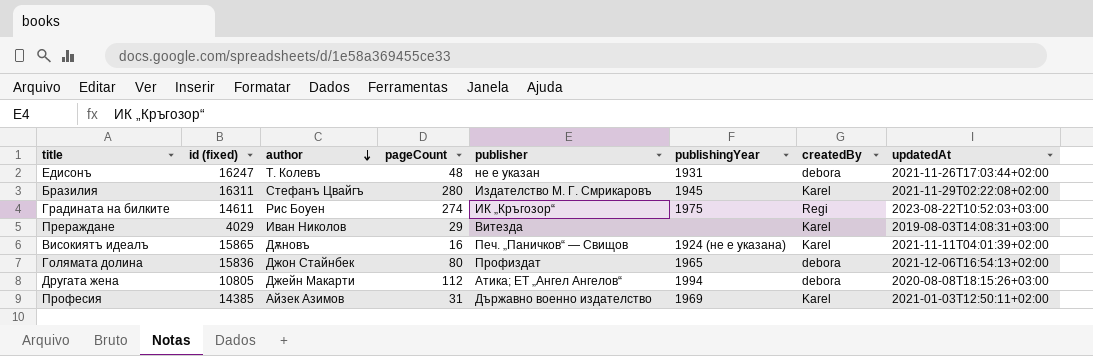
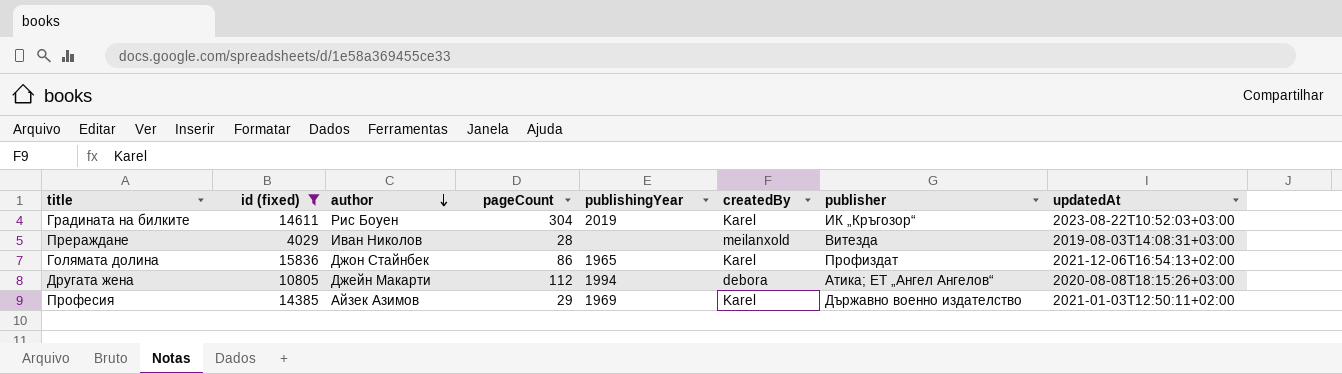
filter: none -> id (fixed) <= 15836
column publisher | position: 5 -> 7
Градината на билките | pageCount: 274 -> 304
Градината на билките | publishingYear: 1975 -> 2019
Градината на билките | createdBy: Regi -> Karel
Прераждане | pageCount: 29 -> 28
Прераждане | createdBy: Karel -> meilanxold
Голямата долина | pageCount: 80 -> 86
Голямата долина | createdBy: debora -> Karel
Професия | pageCount: 31 -> 29

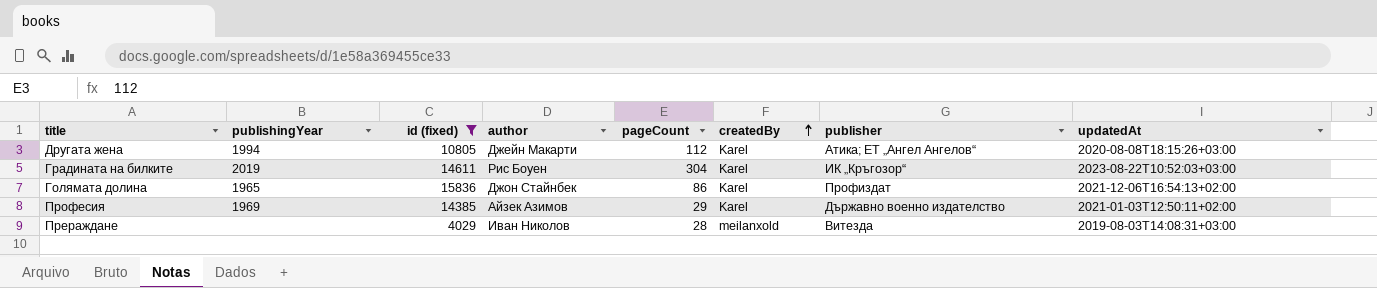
row order: author descending -> createdBy ascending
column publishingYear | position: 5 -> 2
Другата жена | createdBy: debora -> Karel

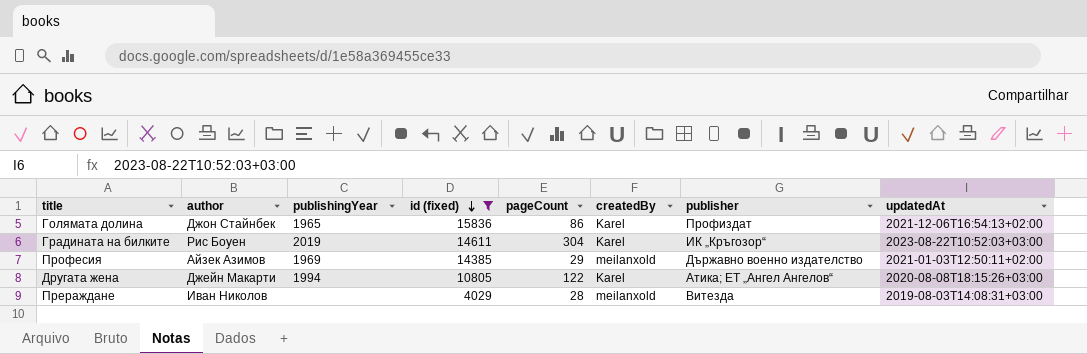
row order: createdBy ascending -> id (fixed) descending
column author | position: 4 -> 2
Професия | createdBy: Karel -> meilanxold
Другата жена | pageCount: 112 -> 122

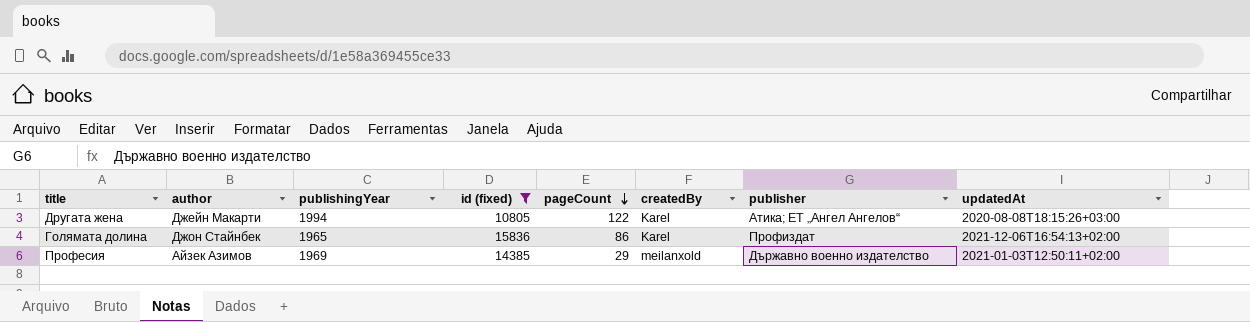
row order: id (fixed) descending -> pageCount descending
row Градината на билките: Рис Боуен | 2019 | 14611 | 304 | Karel | ИК „Кръгозор“ | 2023-08-22T10:52:03+03:00 -> none
row Прераждане: Иван Николов | none | 4029 | 28 | meilanxold | Витезда | 2019-08-03T14:08:31+03:00 -> none

